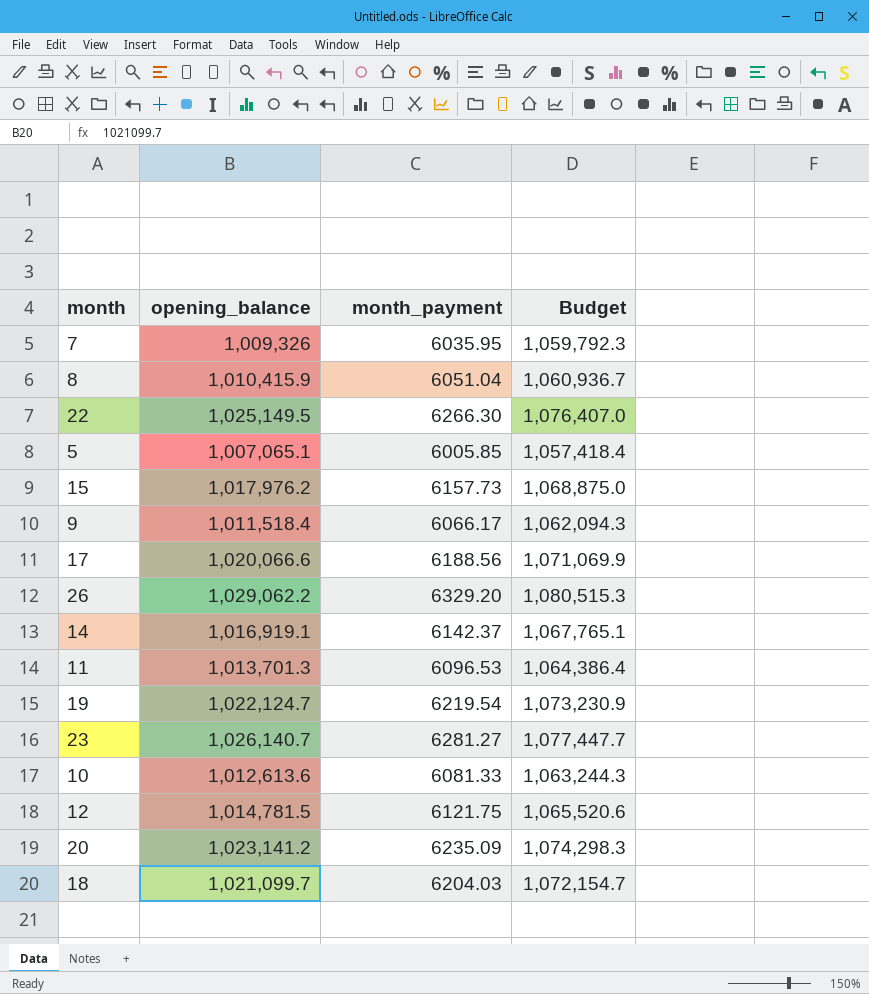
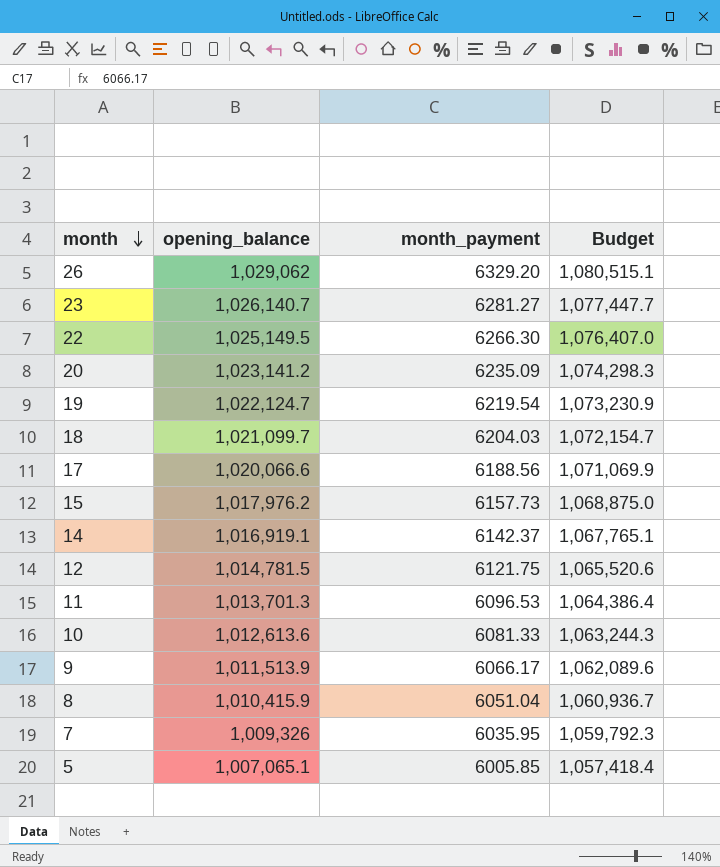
row order: none -> month descending
26 | opening_balance: 1,029,062.2 -> 1,029,062
26 | Budget: 1,080,515.3 -> 1,080,515.1
9 | opening_balance: 1,011,518.4 -> 1,011,513.9
9 | Budget: 1,062,094.3 -> 1,062,089.6

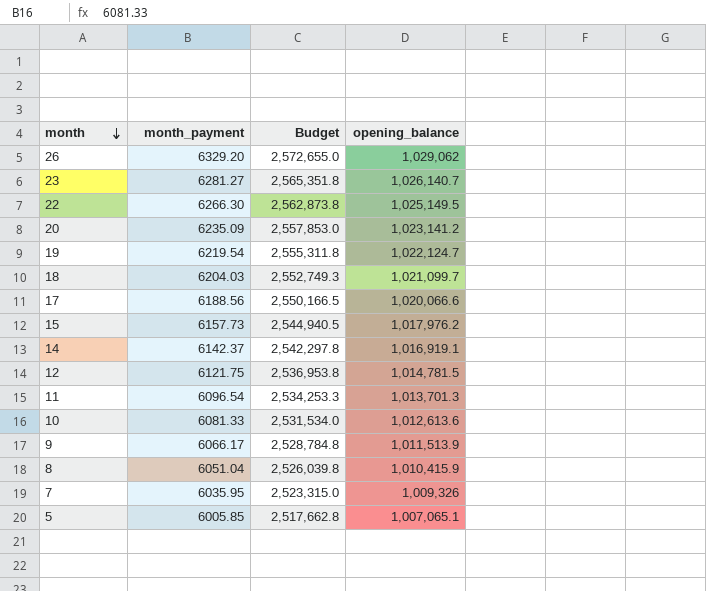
column Budget | formula: [opening_balance] * 1.05 -> [opening_balance] * 2.5
column opening_balance | position: 2 -> 4
11 | month_payment: 6096.53 -> 6096.54

